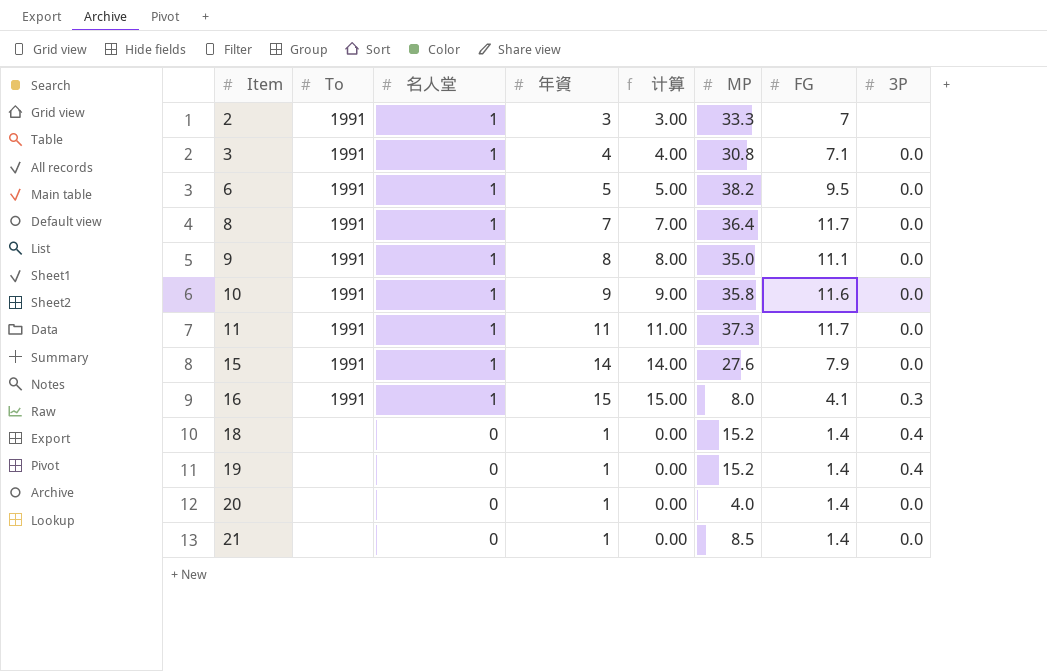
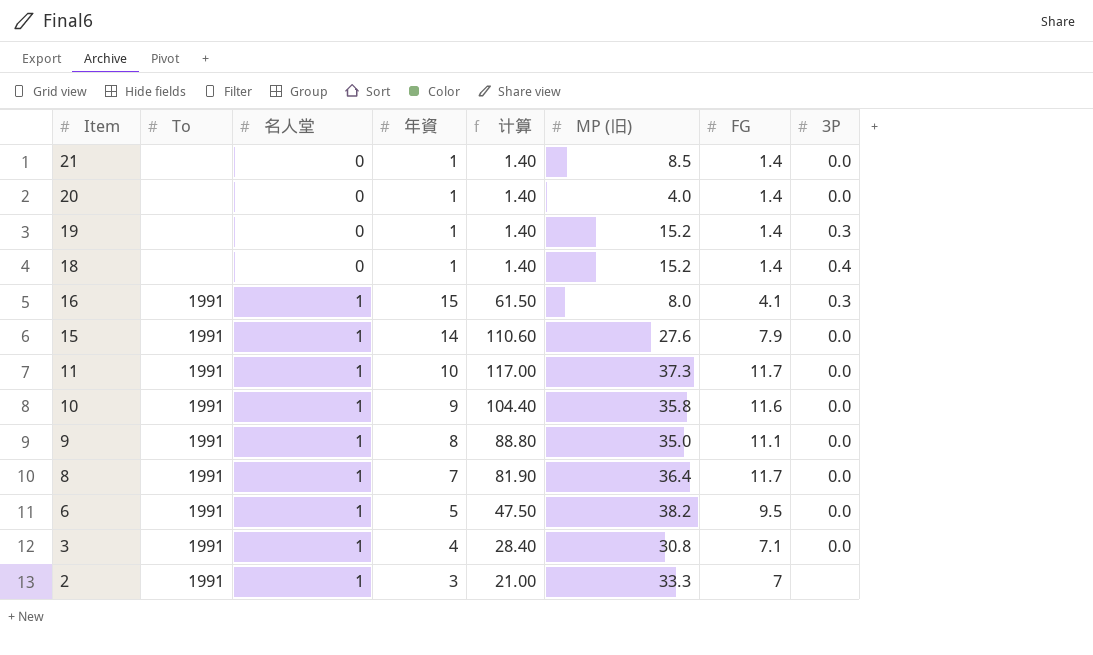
row order: Item ascending -> Item descending
column 计算 | formula: [名人堂] * [年資] -> [年資] * [FG]
column name: MP -> MP (旧)
19 | 3P: 0.4 -> 0.3
11 | 年資: 11 -> 10

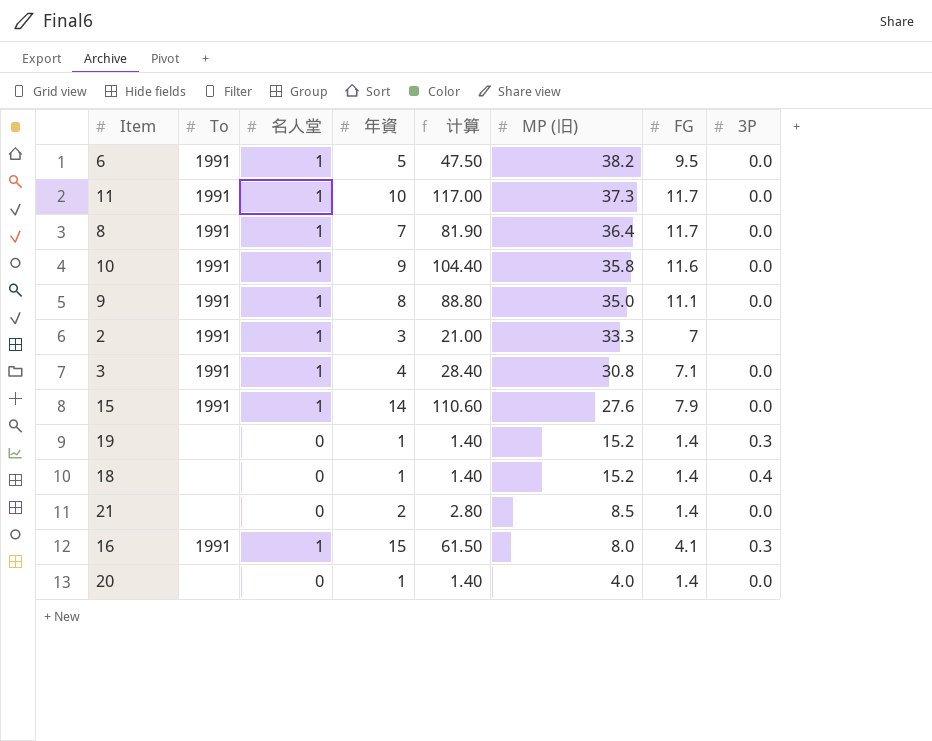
row order: Item descending -> MP (旧) descending
21 | 年資: 1 -> 2
21 | 计算: 1.40 -> 2.80

